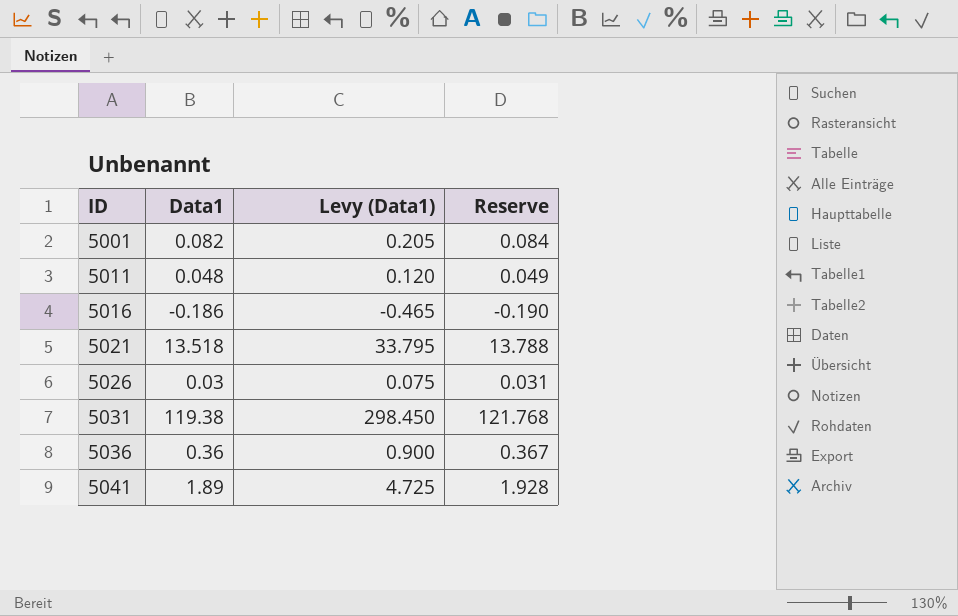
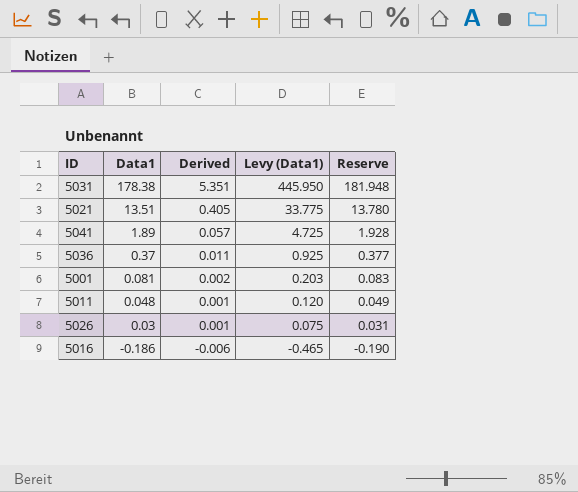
row order: ID ascending -> Data1 descending
column Derived | formula: none -> [Data1] * 0.03
5031 | Data1: 119.38 -> 178.38
5031 | Levy (Data1): 298.450 -> 445.950
5031 | Reserve: 121.768 -> 181.948
5021 | Data1: 13.518 -> 13.51
5021 | Levy (Data1): 33.795 -> 33.775
5021 | Reserve: 13.788 -> 13.780
5036 | Data1: 0.36 -> 0.37
5036 | Levy (Data1): 0.900 -> 0.925
5036 | Reserve: 0.367 -> 0.377
5001 | Data1: 0.082 -> 0.081
5001 | Levy (Data1): 0.205 -> 0.203
5001 | Reserve: 0.084 -> 0.083

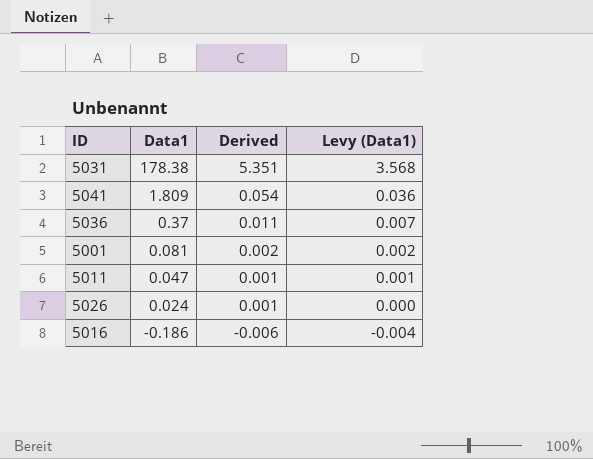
column Reserve | formula: [Data1] * 1.02 -> none
column Levy (Data1) | formula: [Data1] * 2.5 -> [Data1] * 0.02
row 5021: 13.51 | 0.405 | 33.775 | 13.780 -> none
5041 | Data1: 1.89 -> 1.809
5041 | Derived: 0.057 -> 0.054
5011 | Data1: 0.048 -> 0.047
5026 | Data1: 0.03 -> 0.024

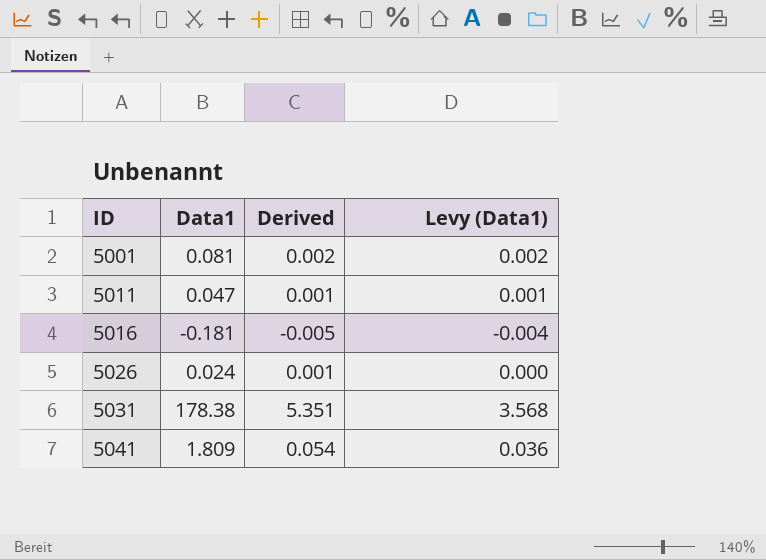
row order: Data1 descending -> ID ascending
row 5036: 0.37 | 0.011 | 0.007 -> none
5016 | Data1: -0.186 -> -0.181
5016 | Derived: -0.006 -> -0.005

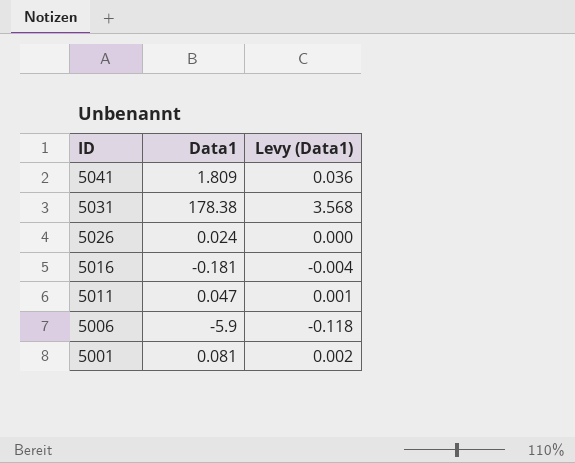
row order: ID ascending -> ID descending
column Derived | formula: [Data1] * 0.03 -> none
row 5006: none -> -5.9 | -0.118

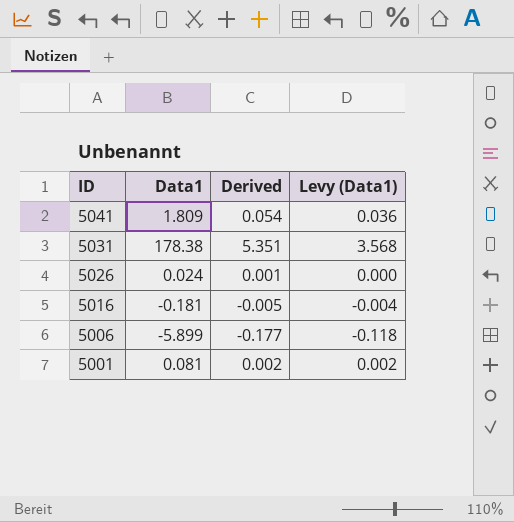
column Derived | formula: none -> [Data1] * 0.03
row 5011: 0.047 | 0.001 -> none
5006 | Data1: -5.9 -> -5.899

